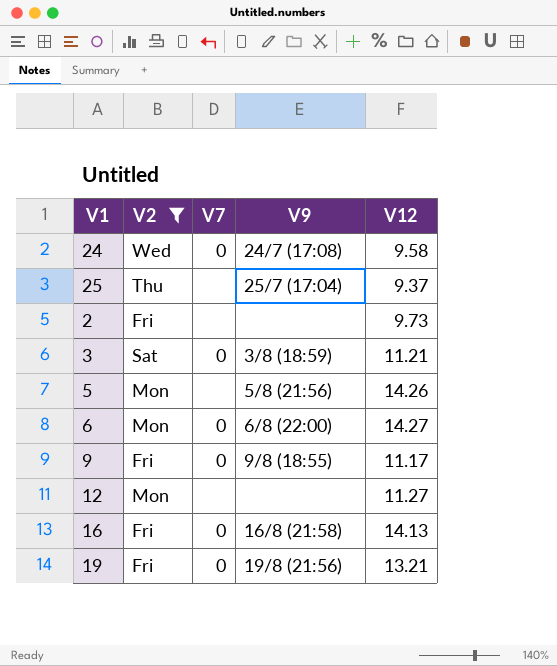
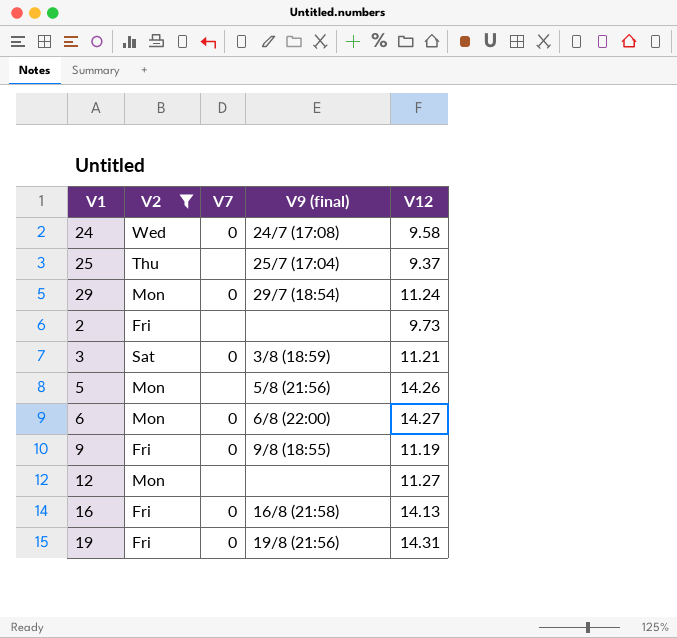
column name: V9 -> V9 (final)
row 29: none -> Mon | 0 | 29/7 (18:54) | 11.24
9 | V12: 11.17 -> 11.19
19 | V12: 13.21 -> 14.31

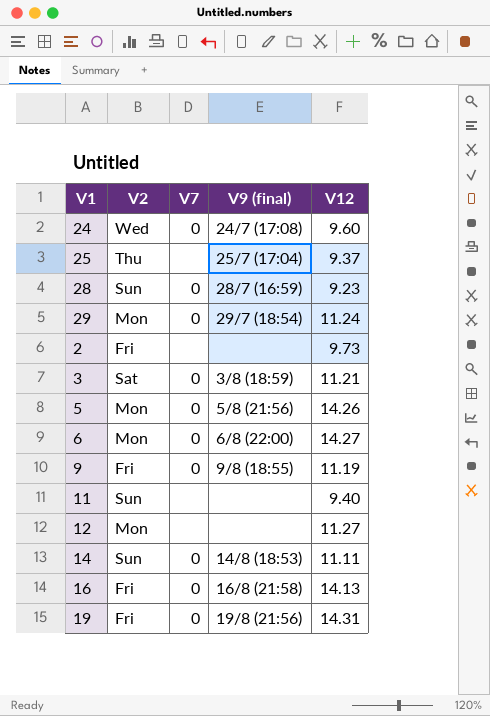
filter: V2 != Sun -> none
24 | V12: 9.58 -> 9.60
5 | V7: none -> 0

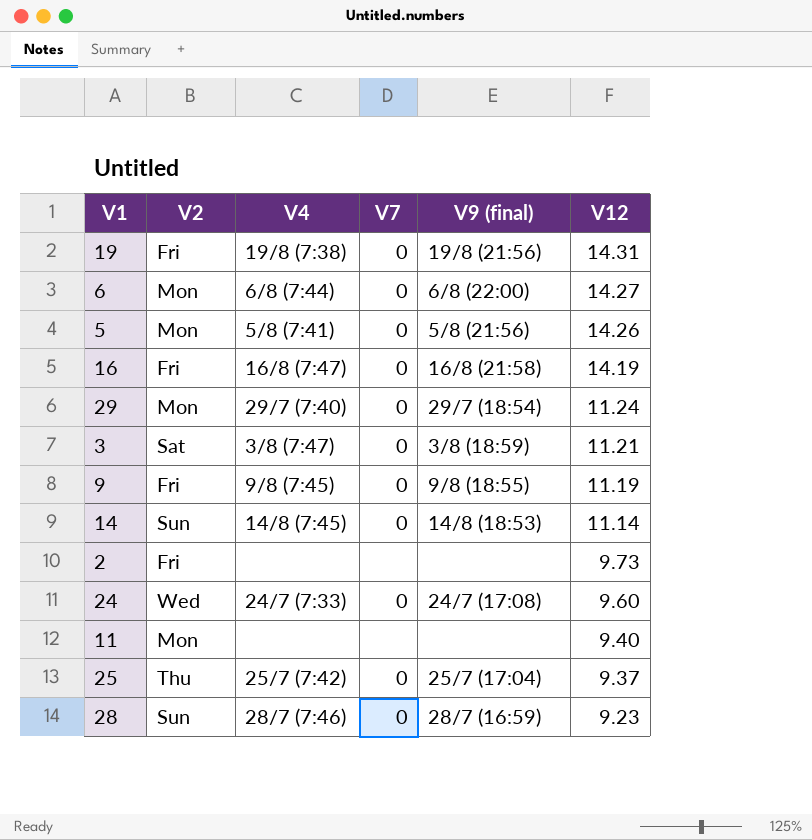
row order: none -> V12 descending
column V4 | position: none -> 3
row 12: Mon | none | none | 11.27 -> none
16 | V12: 14.13 -> 14.19
14 | V12: 11.11 -> 11.14
11 | V2: Sun -> Mon
25 | V7: none -> 0

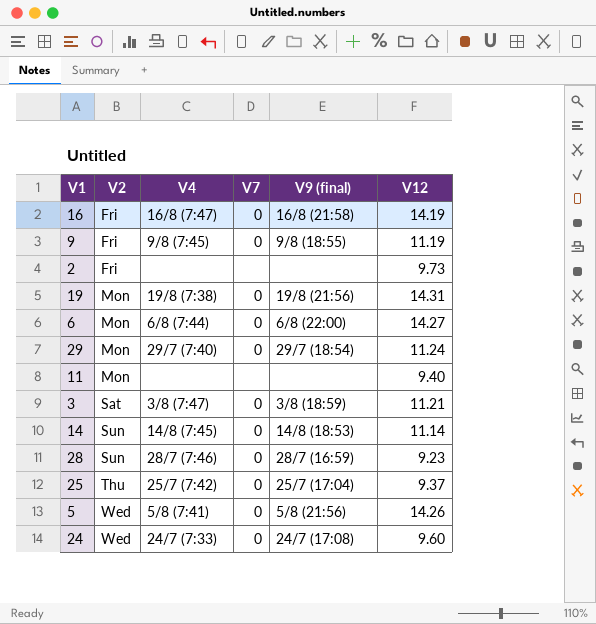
row order: V12 descending -> V2 ascending
19 | V2: Fri -> Mon
5 | V2: Mon -> Wed

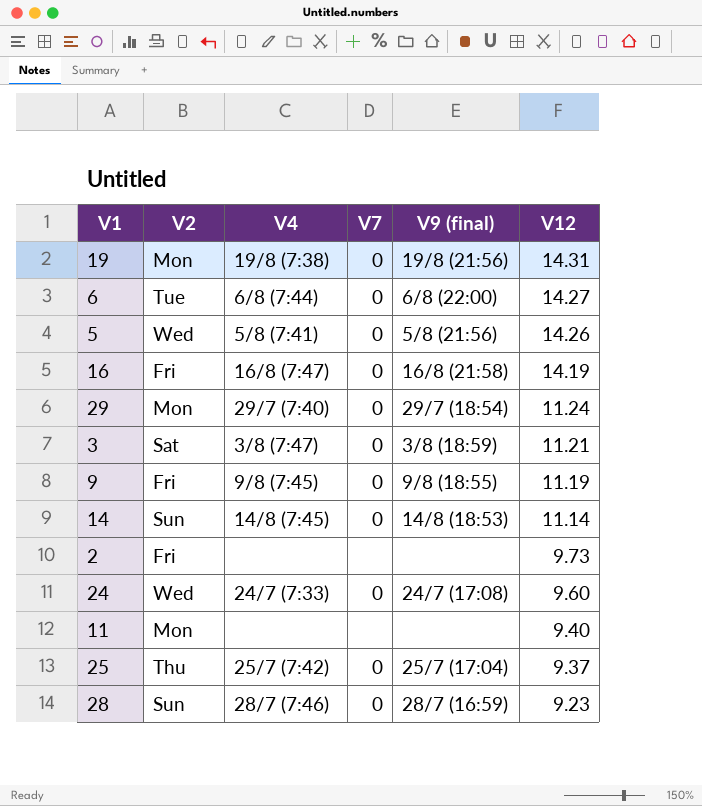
row order: V2 ascending -> V12 descending
6 | V2: Mon -> Tue

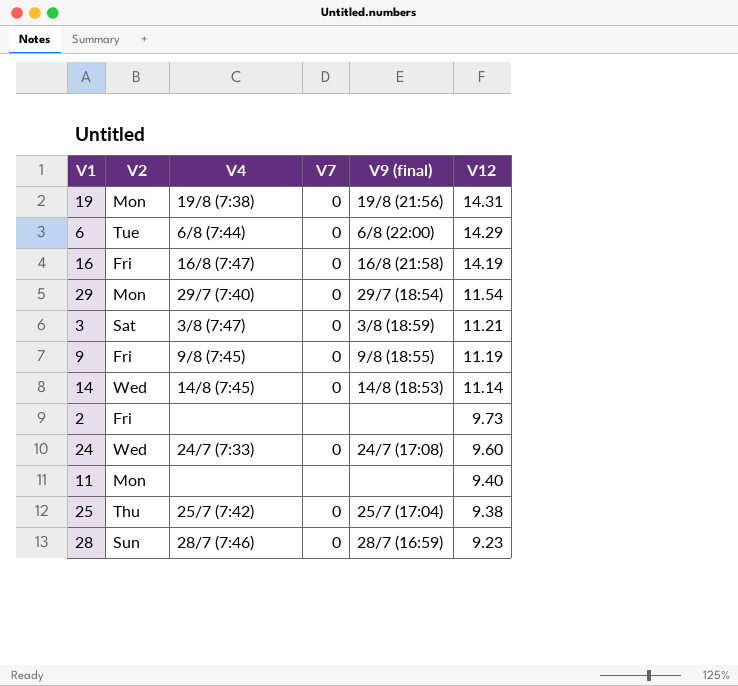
row 5: Wed | 5/8 (7:41) | 0 | 5/8 (21:56) | 14.26 -> none
6 | V12: 14.27 -> 14.29
29 | V12: 11.24 -> 11.54
14 | V2: Sun -> Wed
25 | V12: 9.37 -> 9.38

